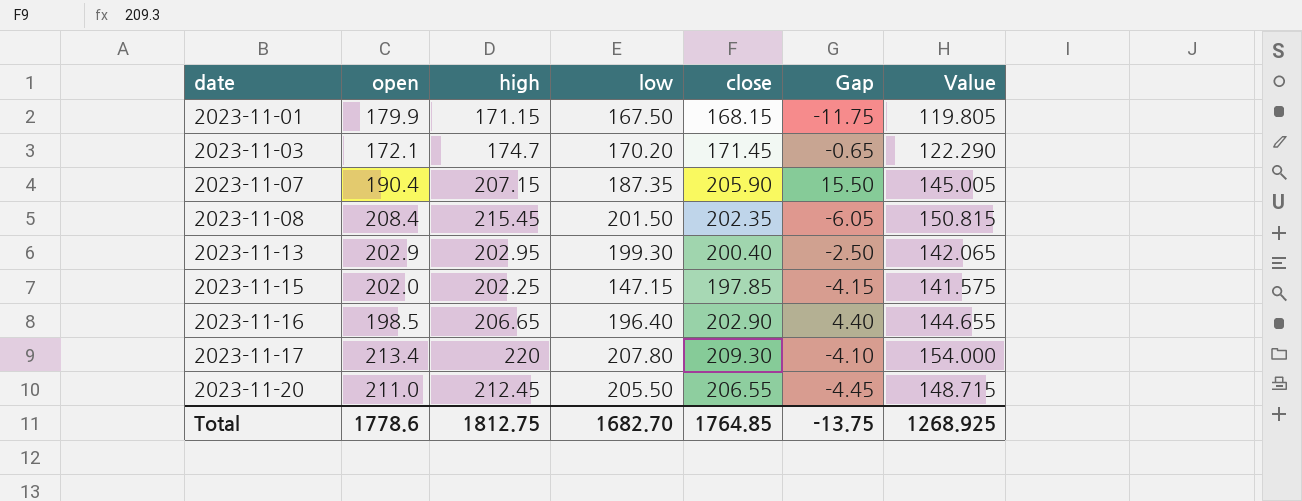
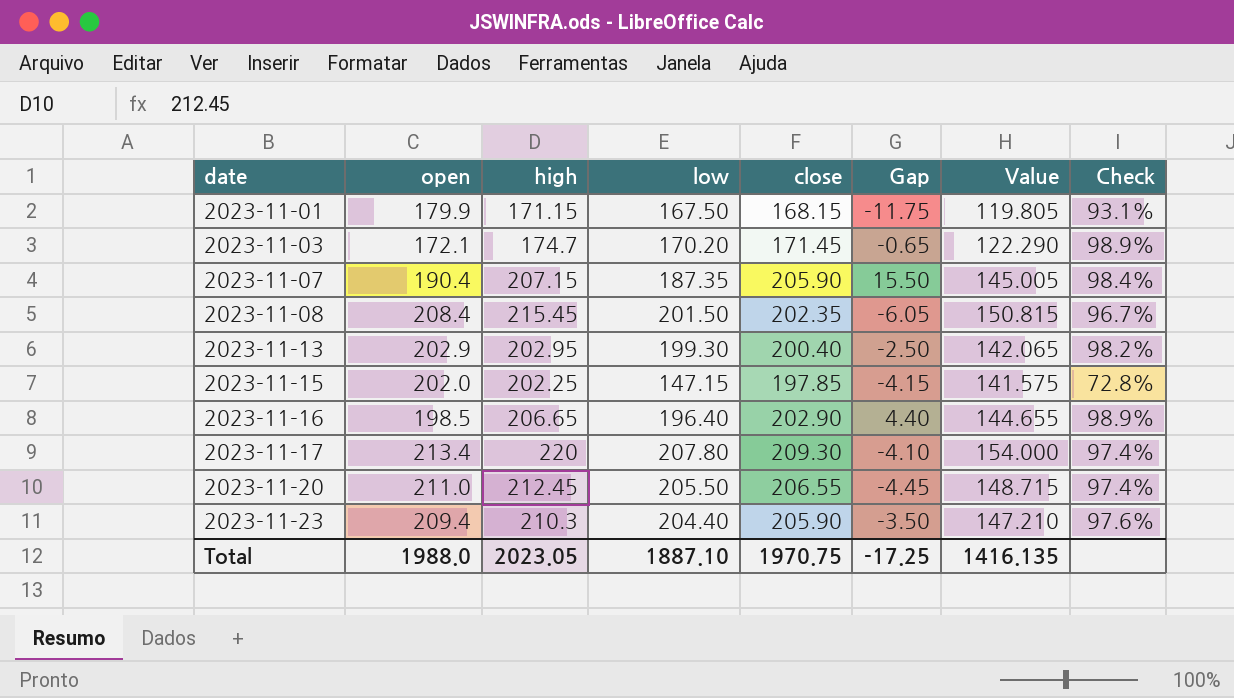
column Check | formula: none -> [low] / [open]
row 2023-11-23: none -> 209.4 | 210.3 | 204.40 | 205.90 | -3.50 | 147.210 | 97.6%
Total | open: 1778.6 -> 1988.0
Total | high: 1812.75 -> 2023.05
Total | low: 1682.70 -> 1887.10
Total | close: 1764.85 -> 1970.75
Total | Gap: -13.75 -> -17.25
Total | Value: 1268.925 -> 1416.135

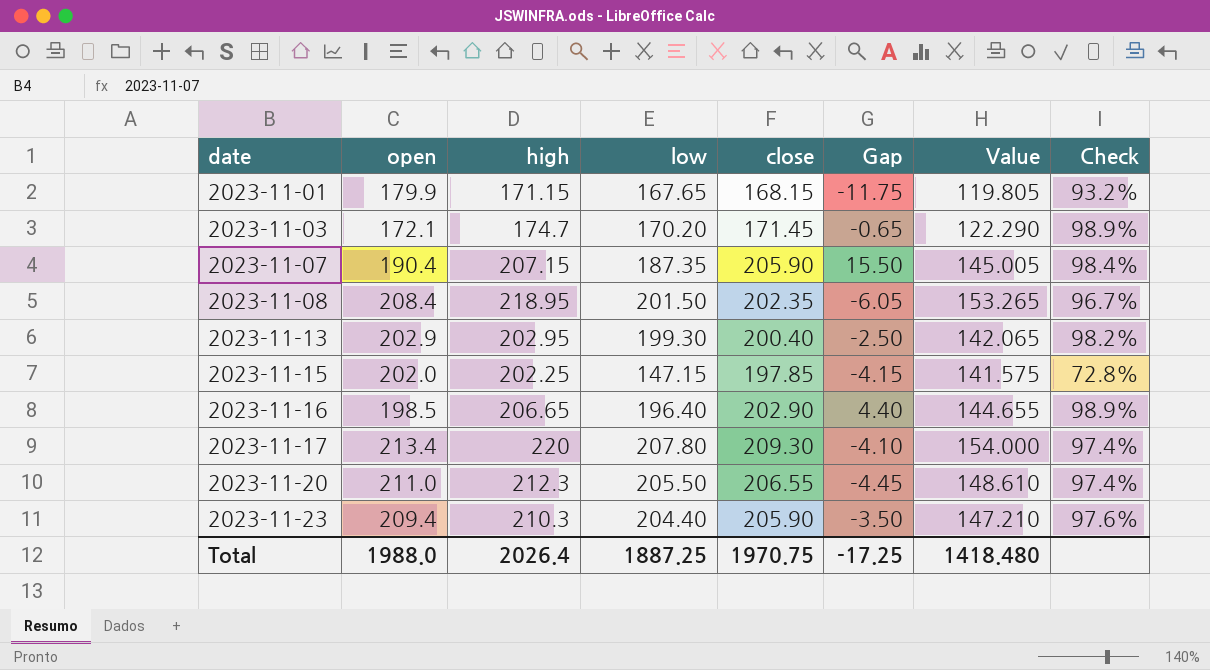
2023-11-01 | low: 167.50 -> 167.65
2023-11-01 | Check: 93.1% -> 93.2%
2023-11-08 | high: 215.45 -> 218.95
2023-11-08 | Value: 150.815 -> 153.265
2023-11-20 | high: 212.45 -> 212.3
2023-11-20 | Value: 148.715 -> 148.610
Total | high: 2023.05 -> 2026.4
Total | low: 1887.10 -> 1887.25
Total | Value: 1416.135 -> 1418.480

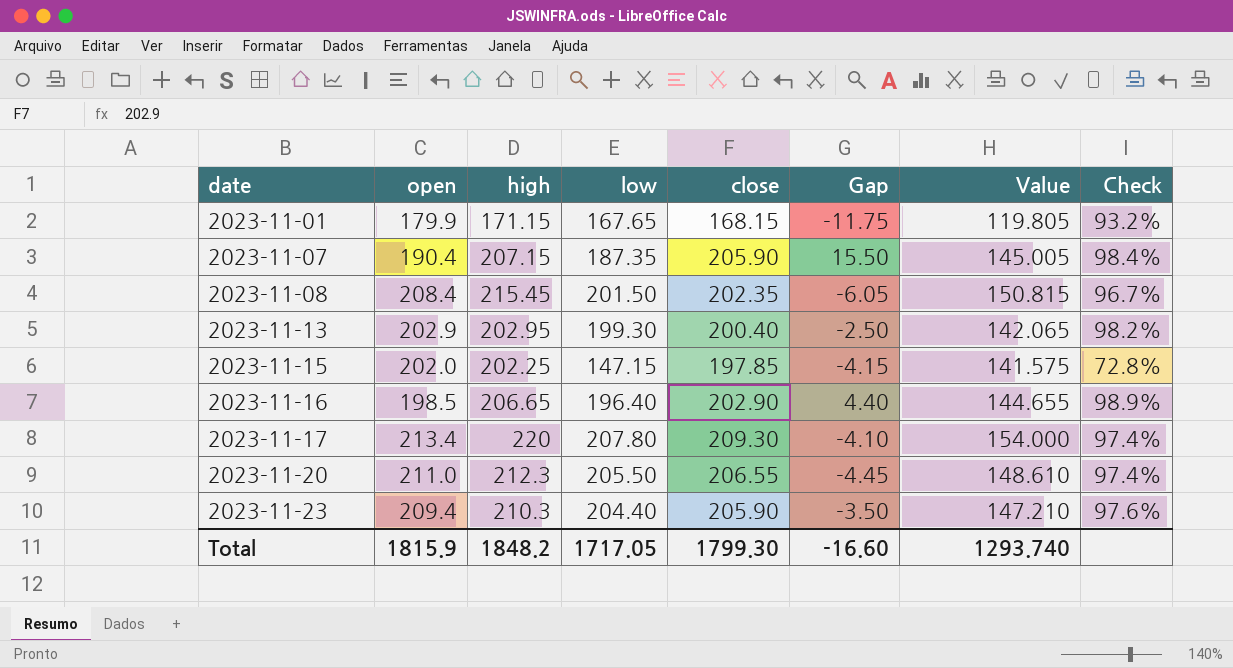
row 2023-11-03: 172.1 | 174.7 | 170.20 | 171.45 | -0.65 | 122.290 | 98.9% -> none
2023-11-08 | high: 218.95 -> 215.45
2023-11-08 | Value: 153.265 -> 150.815
Total | open: 1988.0 -> 1815.9
Total | high: 2026.4 -> 1848.2
Total | low: 1887.25 -> 1717.05
Total | close: 1970.75 -> 1799.30
Total | Gap: -17.25 -> -16.60
Total | Value: 1418.480 -> 1293.740

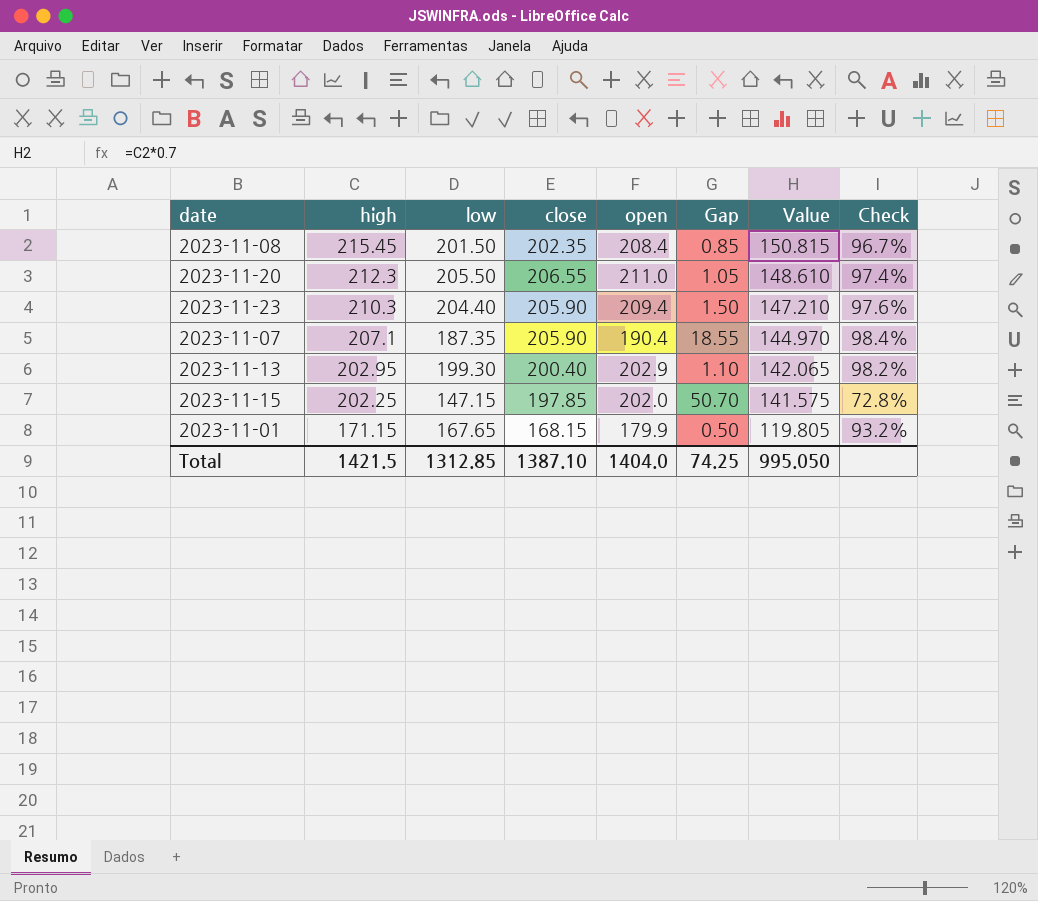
row order: date ascending -> high descending
column open | position: 2 -> 5
column Gap | formula: [close] - [open] -> [close] - [low]
row 2023-11-16: 198.5 | 206.65 | 196.40 | 202.90 | 4.40 | 144.655 | 98.9% -> none
row 2023-11-17: 213.4 | 220 | 207.80 | 209.30 | -4.10 | 154.000 | 97.4% -> none
2023-11-07 | high: 207.15 -> 207.1
2023-11-07 | Value: 145.005 -> 144.970
Total | high: 1848.2 -> 1421.5
Total | low: 1717.05 -> 1312.85
Total | close: 1799.30 -> 1387.10
Total | open: 1815.9 -> 1404.0
Total | Gap: -16.60 -> 74.25
Total | Value: 1293.740 -> 995.050

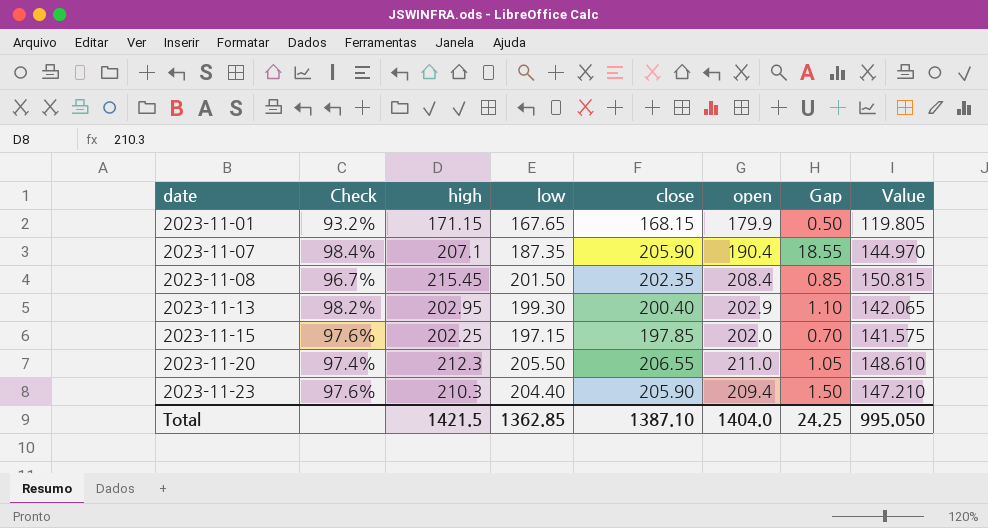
row order: high descending -> date ascending
column Check | position: 8 -> 2
2023-11-15 | Check: 72.8% -> 97.6%
2023-11-15 | low: 147.15 -> 197.15
2023-11-15 | Gap: 50.70 -> 0.70
Total | low: 1312.85 -> 1362.85
Total | Gap: 74.25 -> 24.25

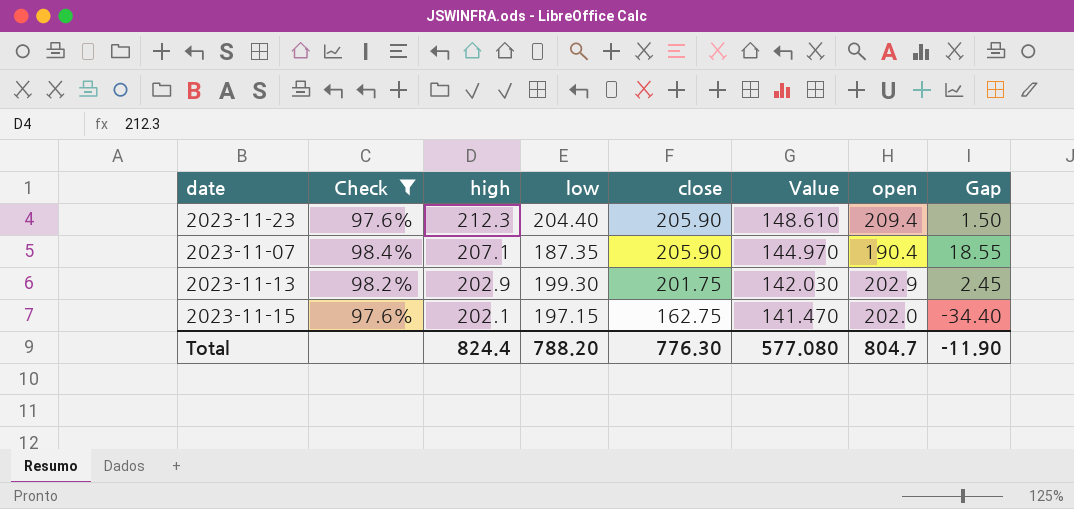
filter: none -> Check >= 97.6%
row order: date ascending -> high descending
column Value | position: 8 -> 6
2023-11-23 | high: 210.3 -> 212.3
2023-11-23 | Value: 147.210 -> 148.610
2023-11-13 | high: 202.95 -> 202.9
2023-11-13 | close: 200.40 -> 201.75
2023-11-13 | Value: 142.065 -> 142.030
2023-11-13 | Gap: 1.10 -> 2.45
2023-11-15 | high: 202.25 -> 202.1
2023-11-15 | close: 197.85 -> 162.75
2023-11-15 | Value: 141.575 -> 141.470
2023-11-15 | Gap: 0.70 -> -34.40
Total | high: 1421.5 -> 824.4
Total | low: 1362.85 -> 788.20
Total | close: 1387.10 -> 776.30
Total | Value: 995.050 -> 577.080
Total | open: 1404.0 -> 804.7
Total | Gap: 24.25 -> -11.90

